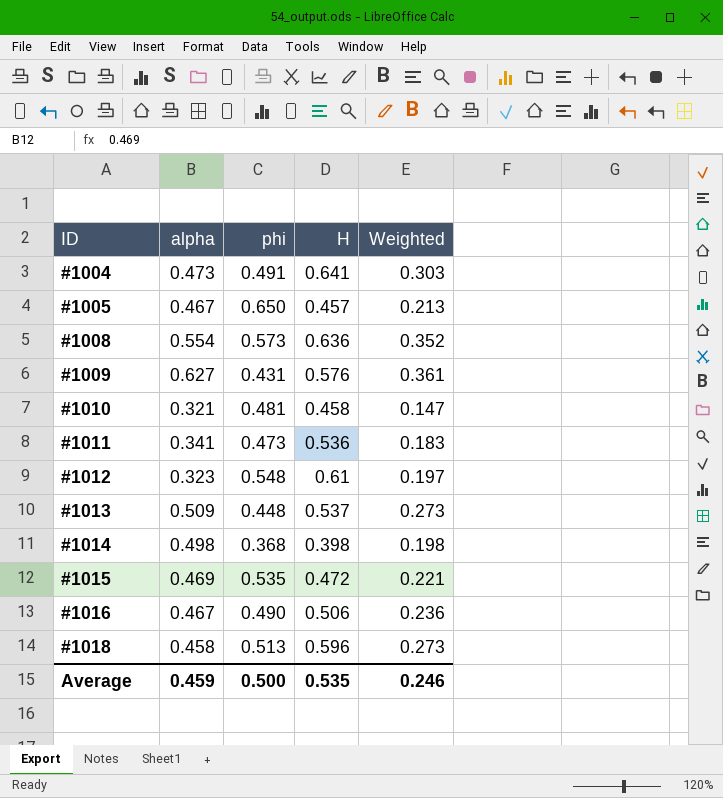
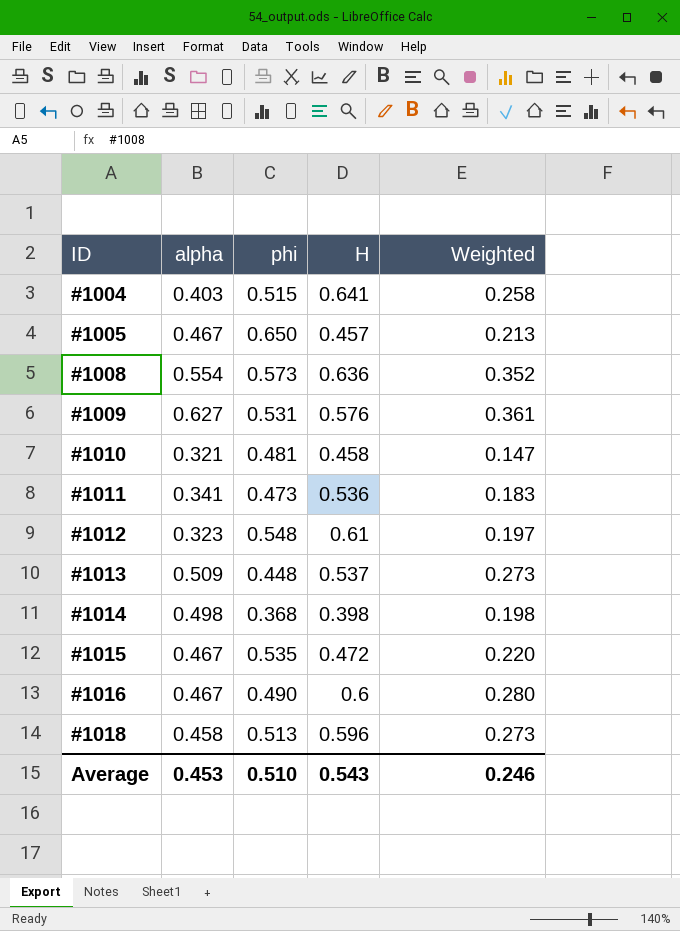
#1004 | alpha: 0.473 -> 0.403
#1004 | phi: 0.491 -> 0.515
#1004 | Weighted: 0.303 -> 0.258
#1009 | phi: 0.431 -> 0.531
#1015 | alpha: 0.469 -> 0.467
#1015 | Weighted: 0.221 -> 0.220
#1016 | H: 0.506 -> 0.6
#1016 | Weighted: 0.236 -> 0.280
Average | alpha: 0.459 -> 0.453
Average | phi: 0.500 -> 0.510
Average | H: 0.535 -> 0.543

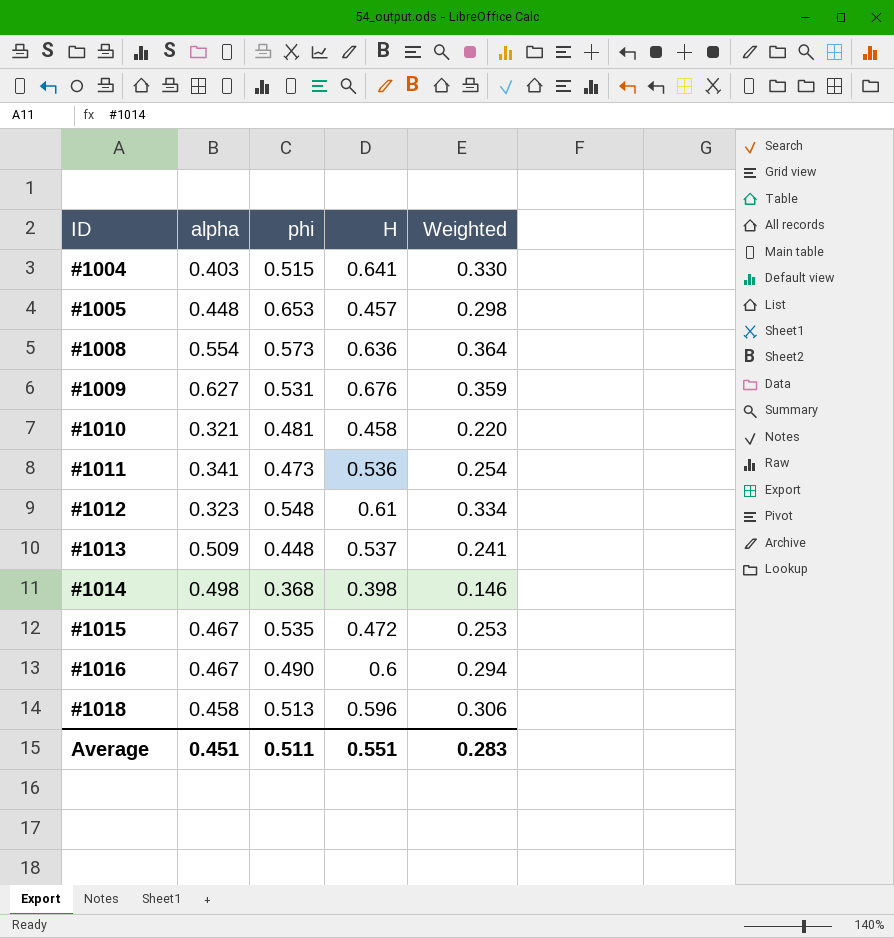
column Weighted | formula: [alpha] * [H] -> [phi] * [H]
#1005 | alpha: 0.467 -> 0.448
#1005 | phi: 0.650 -> 0.653
#1009 | H: 0.576 -> 0.676
Average | alpha: 0.453 -> 0.451
Average | phi: 0.510 -> 0.511
Average | H: 0.543 -> 0.551
Average | Weighted: 0.246 -> 0.283

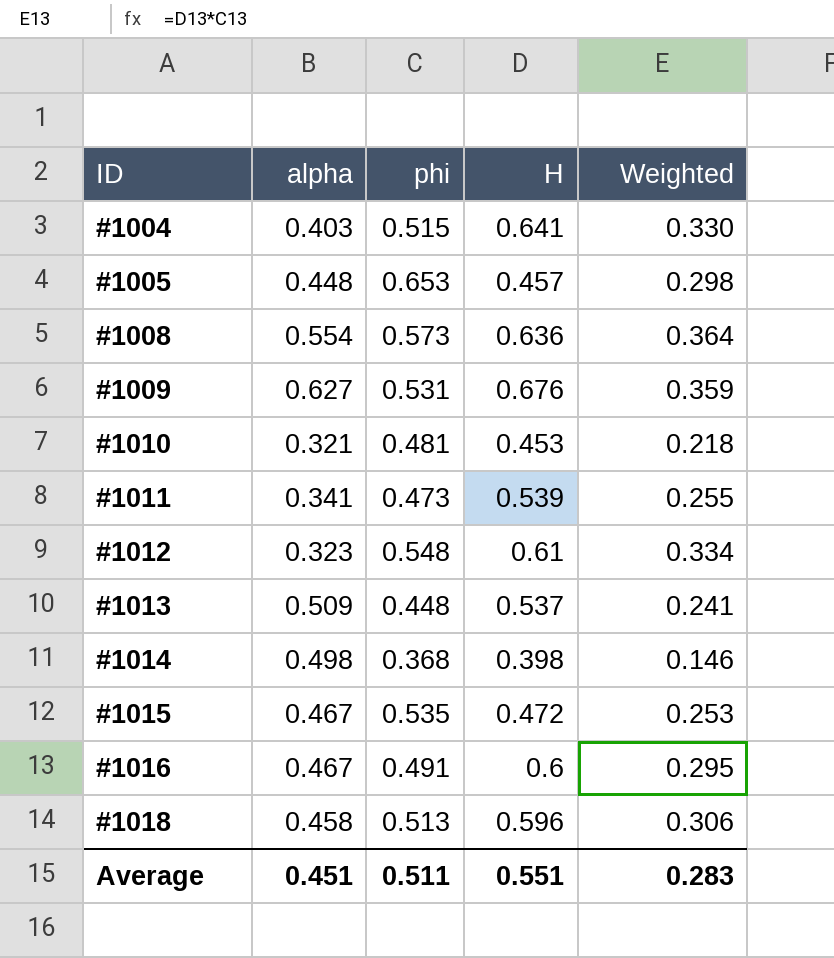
#1010 | H: 0.458 -> 0.453
#1010 | Weighted: 0.220 -> 0.218
#1011 | H: 0.536 -> 0.539
#1011 | Weighted: 0.254 -> 0.255
#1016 | phi: 0.490 -> 0.491
#1016 | Weighted: 0.294 -> 0.295

